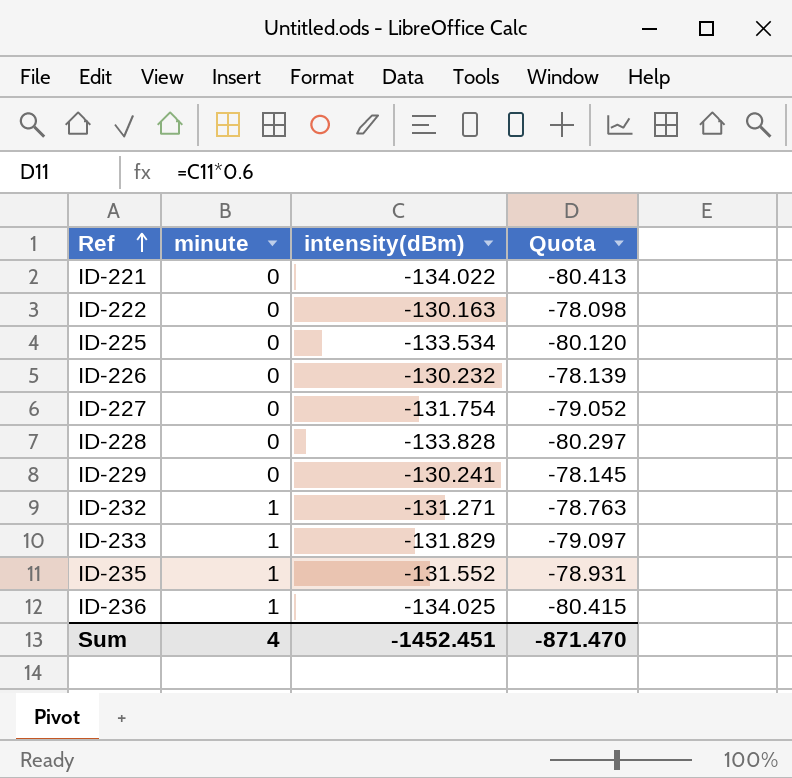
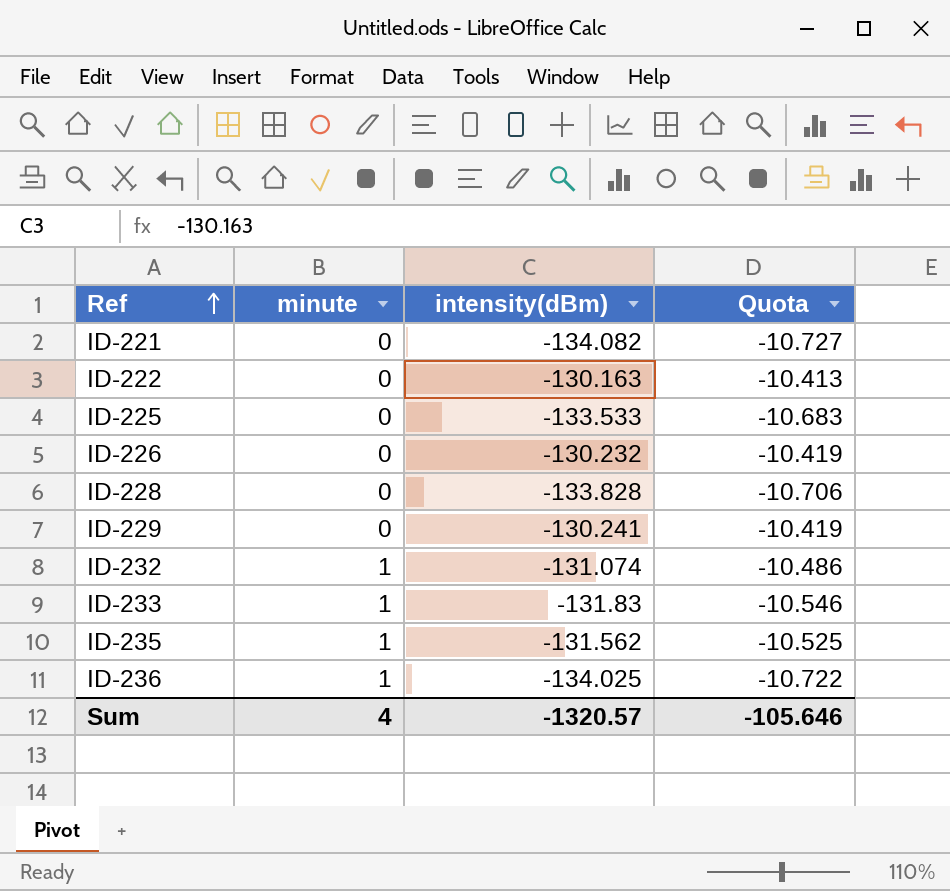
column Quota | formula: [intensity(dBm)] * 0.6 -> [intensity(dBm)] * 0.08
row ID-227: 0 | -131.754 | -79.052 -> none
ID-221 | intensity(dBm): -134.022 -> -134.082
ID-225 | intensity(dBm): -133.534 -> -133.533
ID-232 | intensity(dBm): -131.271 -> -131.074
ID-233 | intensity(dBm): -131.829 -> -131.83
ID-235 | intensity(dBm): -131.552 -> -131.562
Sum | intensity(dBm): -1452.451 -> -1320.57
Sum | Quota: -871.470 -> -105.646

